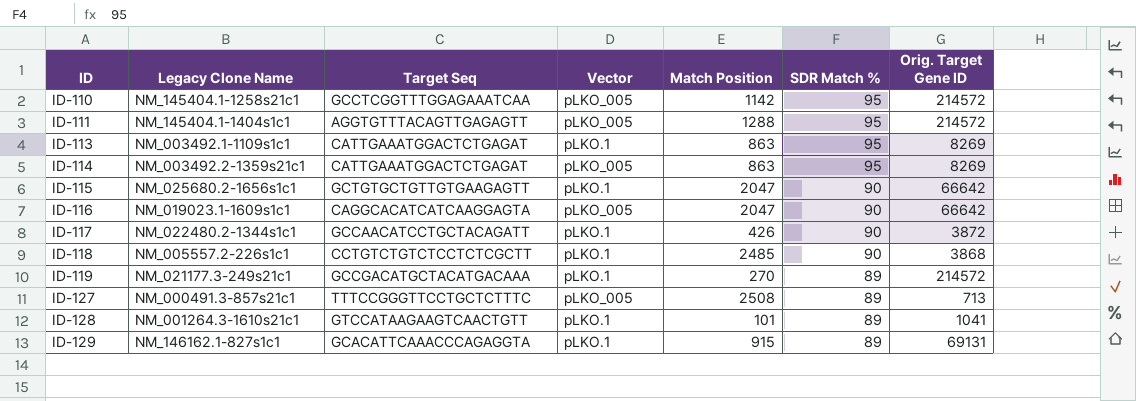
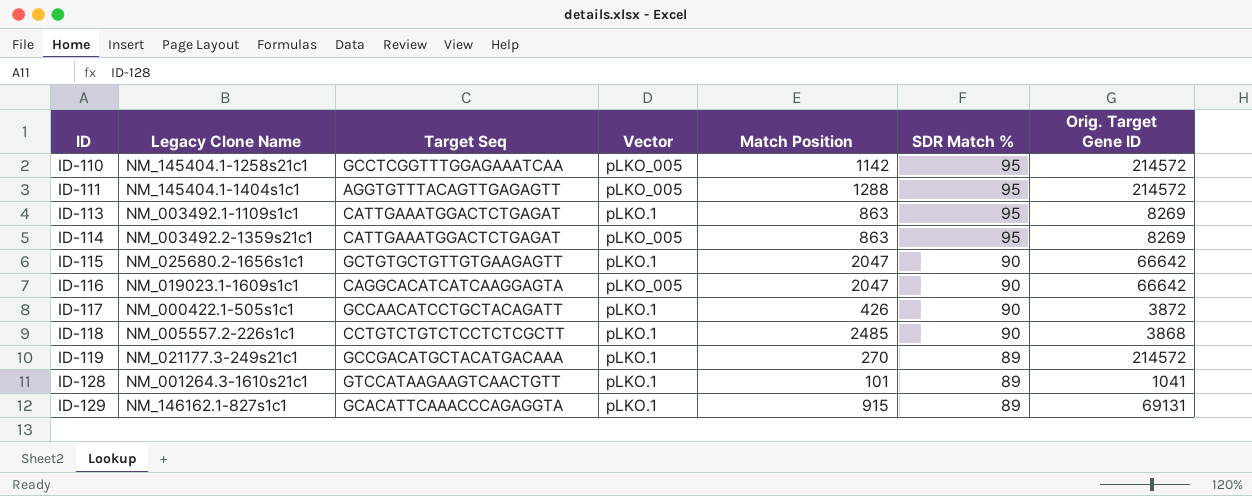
row ID-127: NM_000491.3-857s21c1 | TTTCCGGGTTCCTGCTCTTTC | pLKO_005 | 2508 | 89 | 713 -> none
ID-117 | Legacy Clone Name: NM_022480.2-1344s1c1 -> NM_000422.1-505s1c1

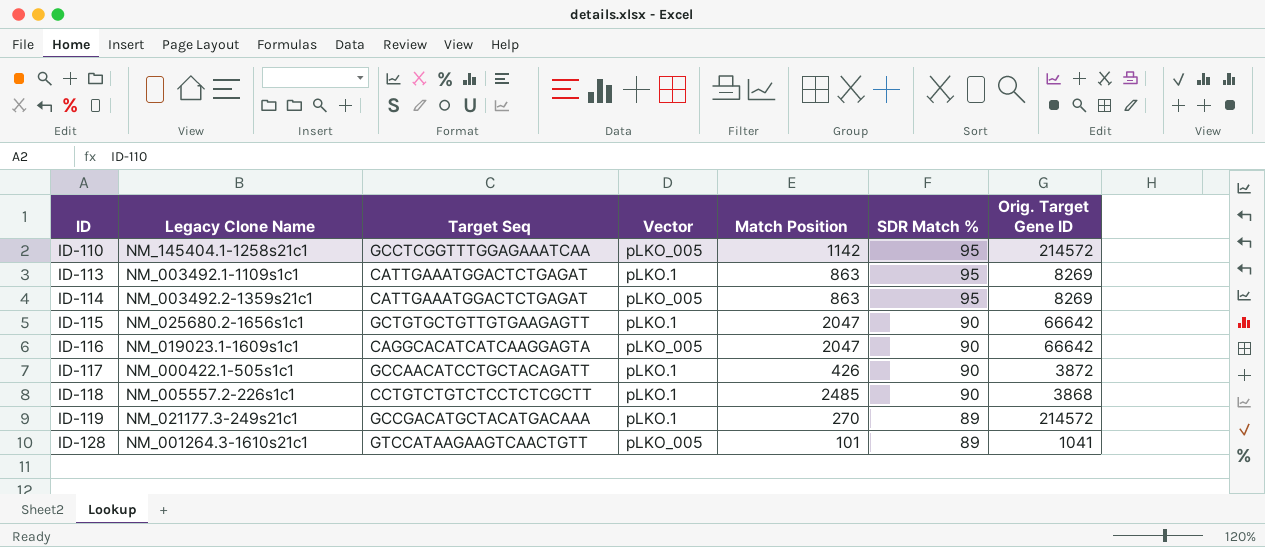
row ID-111: NM_145404.1-1404s1c1 | AGGTGTTTACAGTTGAGAGTT | pLKO_005 | 1288 | 95 | 214572 -> none
row ID-129: NM_146162.1-827s1c1 | GCACATTCAAACCCAGAGGTA | pLKO.1 | 915 | 89 | 69131 -> none
ID-128 | Vector: pLKO.1 -> pLKO_005

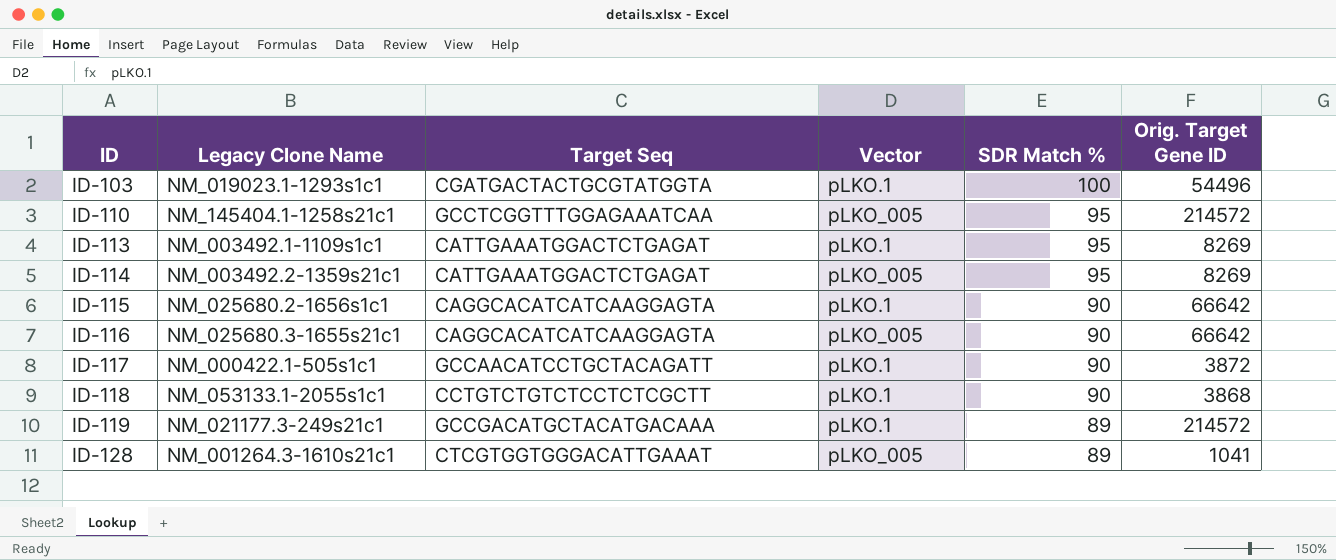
column Match Position | position: 5 -> none
row ID-103: none -> NM_019023.1-1293s1c1 | CGATGACTACTGCGTATGGTA | pLKO.1 | 100 | 54496
ID-115 | Target Seq: GCTGTGCTGTTGTGAAGAGTT -> CAGGCACATCATCAAGGAGTA
ID-116 | Legacy Clone Name: NM_019023.1-1609s1c1 -> NM_025680.3-1655s21c1
ID-118 | Legacy Clone Name: NM_005557.2-226s1c1 -> NM_053133.1-2055s1c1
ID-128 | Target Seq: GTCCATAAGAAGTCAACTGTT -> CTCGTGGTGGGACATTGAAAT

